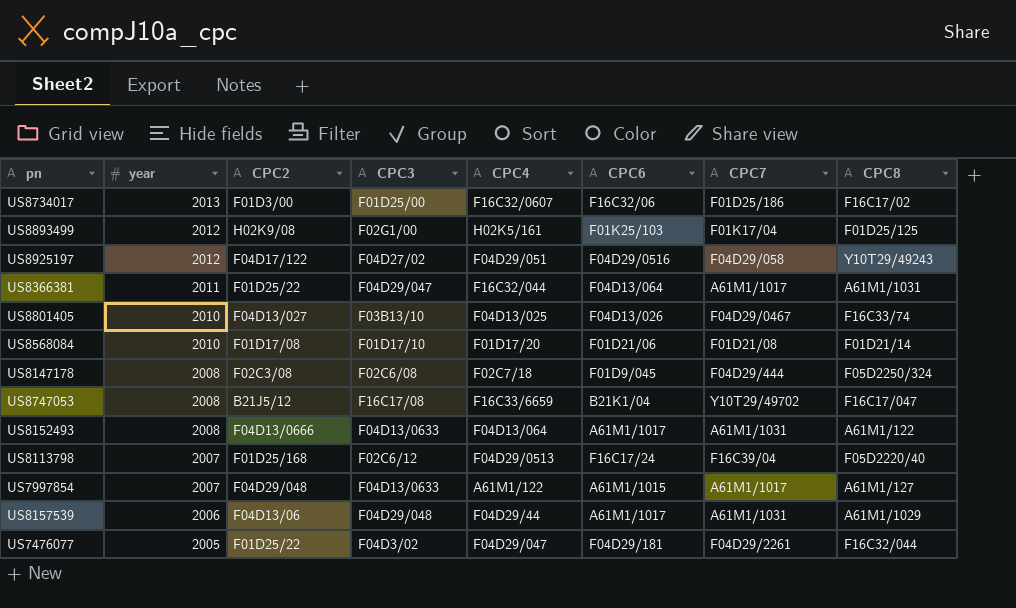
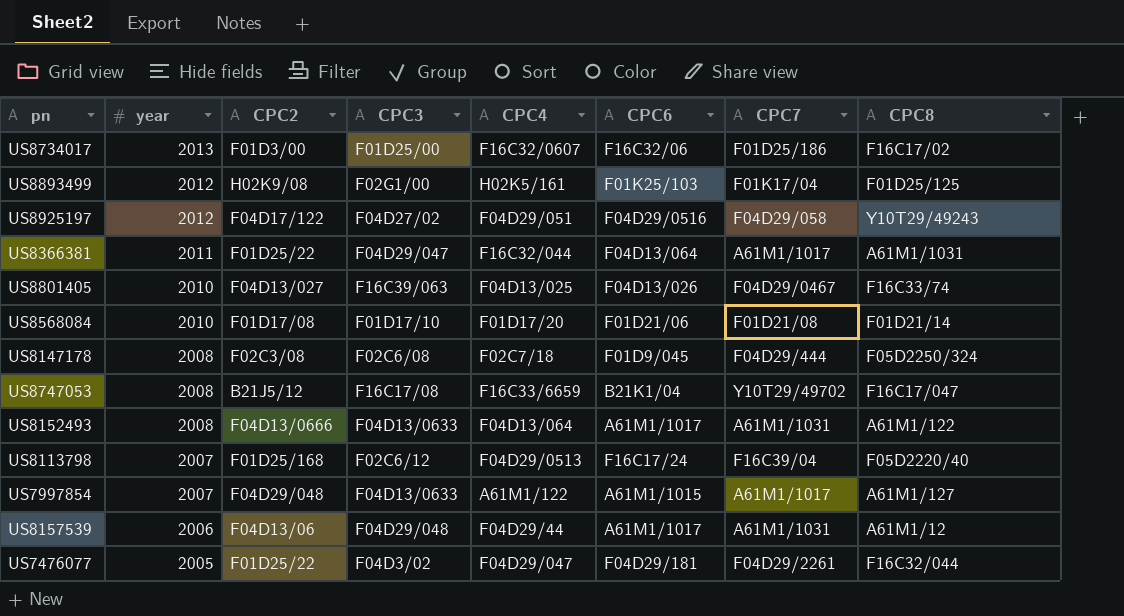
US8801405 | CPC3: F03B13/10 -> F16C39/063
US8157539 | CPC8: A61M1/1029 -> A61M1/12

